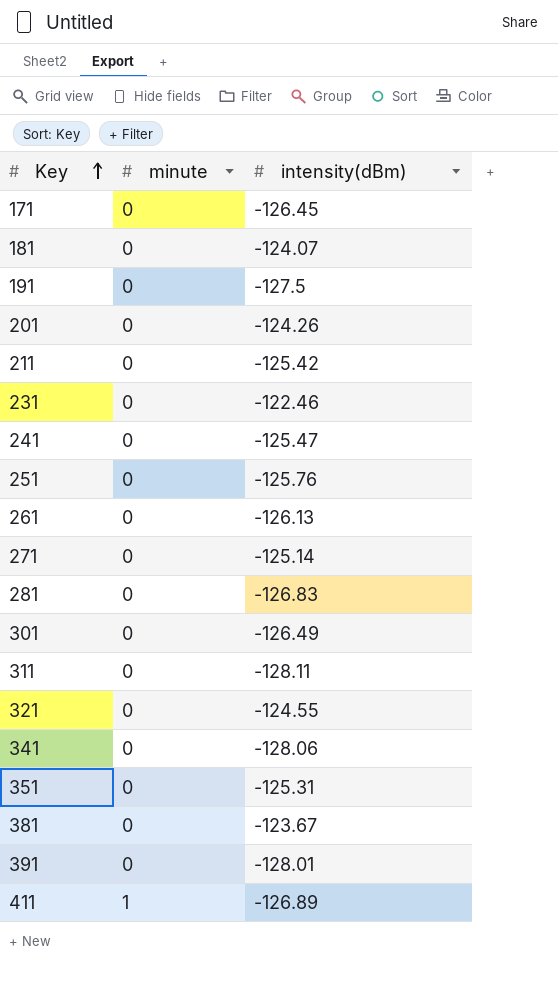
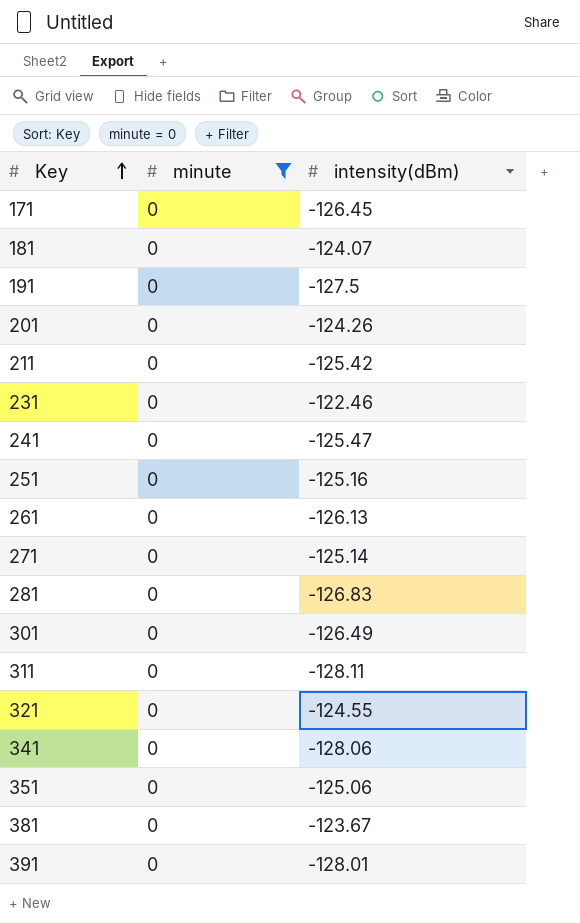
filter: none -> minute = 0
251 | intensity(dBm): -125.76 -> -125.16
351 | intensity(dBm): -125.31 -> -125.06

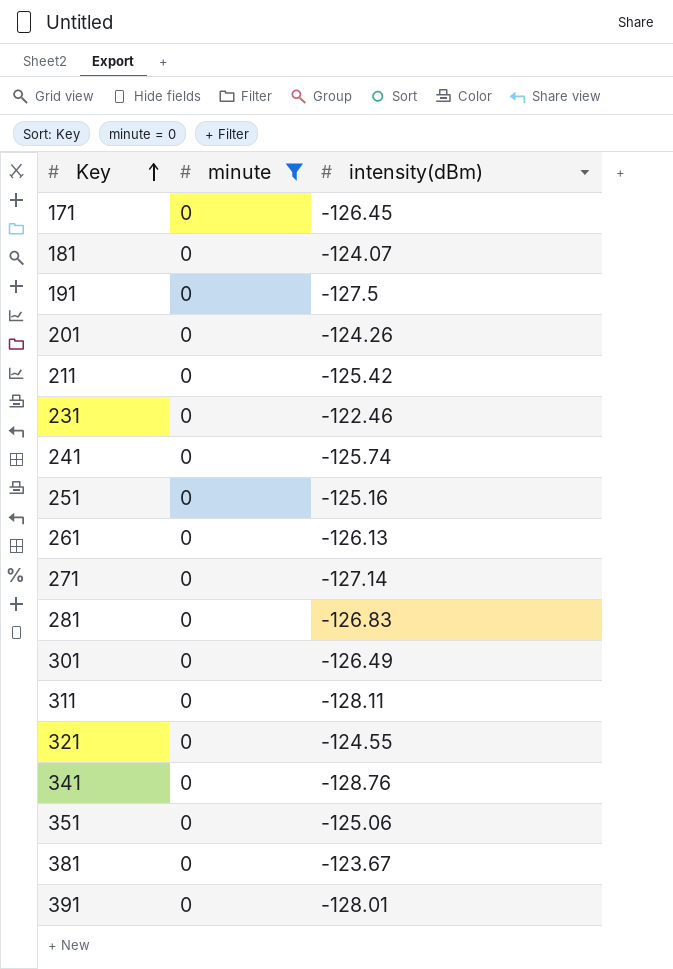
241 | intensity(dBm): -125.47 -> -125.74
271 | intensity(dBm): -125.14 -> -127.14
341 | intensity(dBm): -128.06 -> -128.76

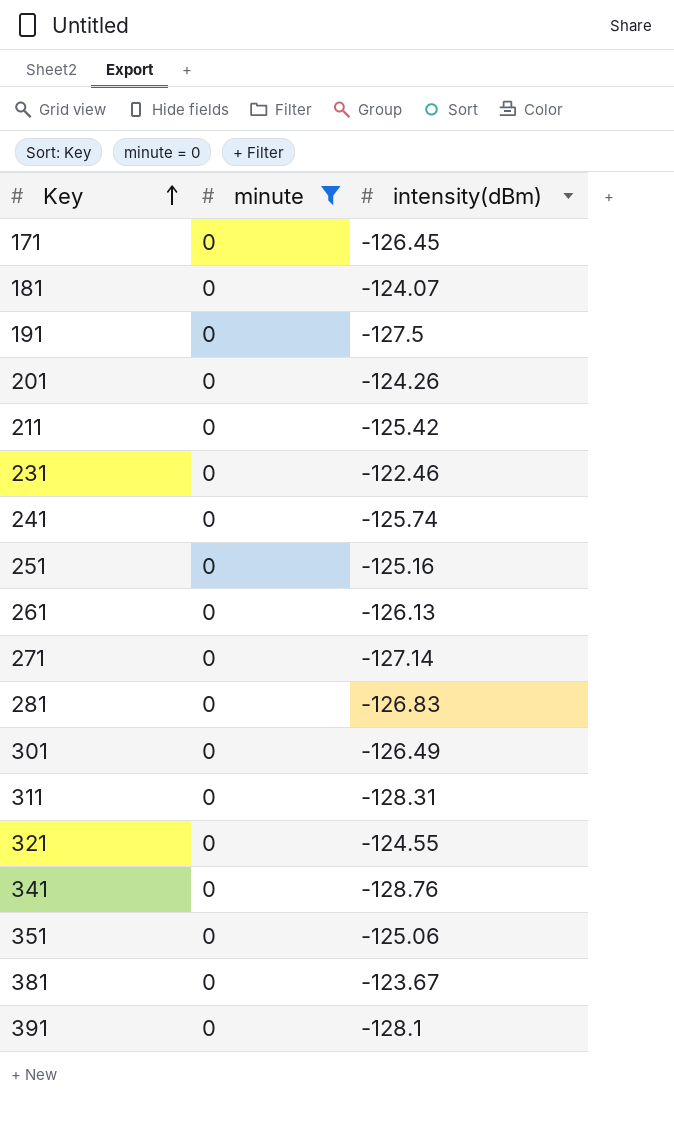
311 | intensity(dBm): -128.11 -> -128.31
391 | intensity(dBm): -128.01 -> -128.1

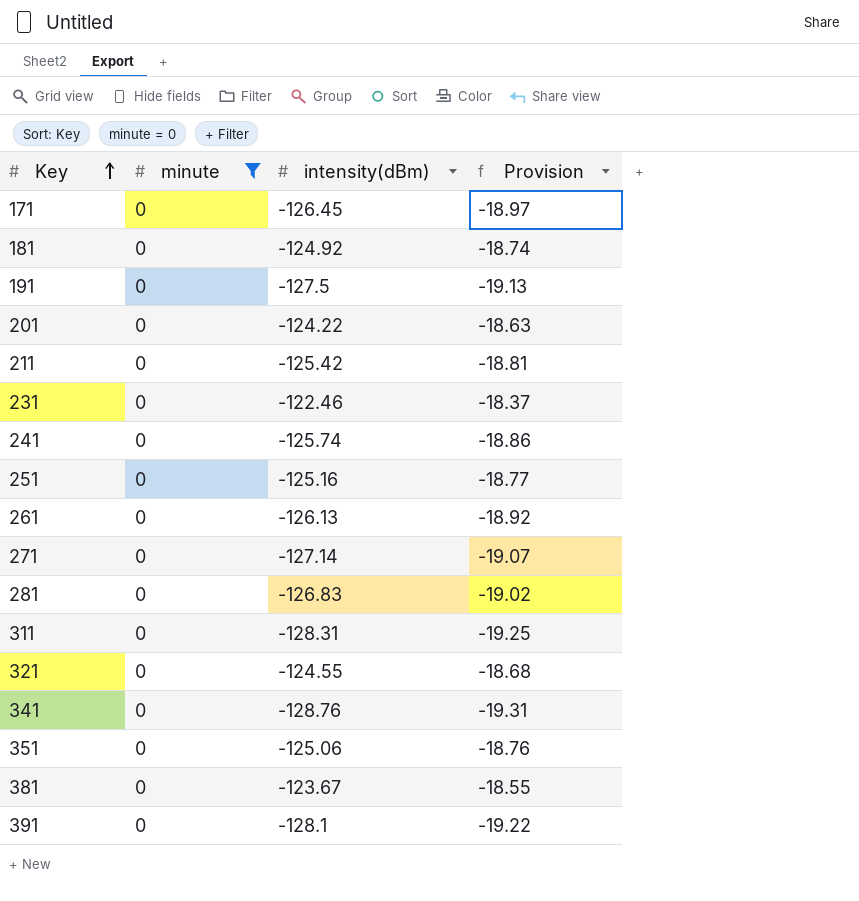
column Provision | formula: none -> [intensity(dBm)] * 0.15
row 301: 0 | -126.49 -> none
181 | intensity(dBm): -124.07 -> -124.92
201 | intensity(dBm): -124.26 -> -124.22

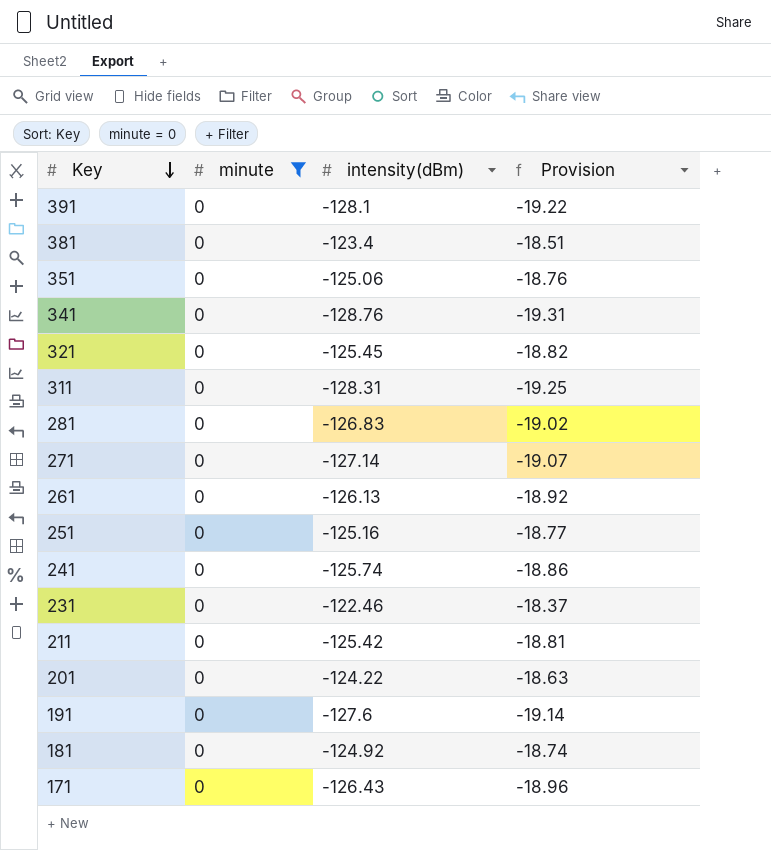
row order: Key ascending -> Key descending
381 | intensity(dBm): -123.67 -> -123.4
381 | Provision: -18.55 -> -18.51
321 | intensity(dBm): -124.55 -> -125.45
321 | Provision: -18.68 -> -18.82
191 | intensity(dBm): -127.5 -> -127.6
191 | Provision: -19.13 -> -19.14
171 | intensity(dBm): -126.45 -> -126.43
171 | Provision: -18.97 -> -18.96

